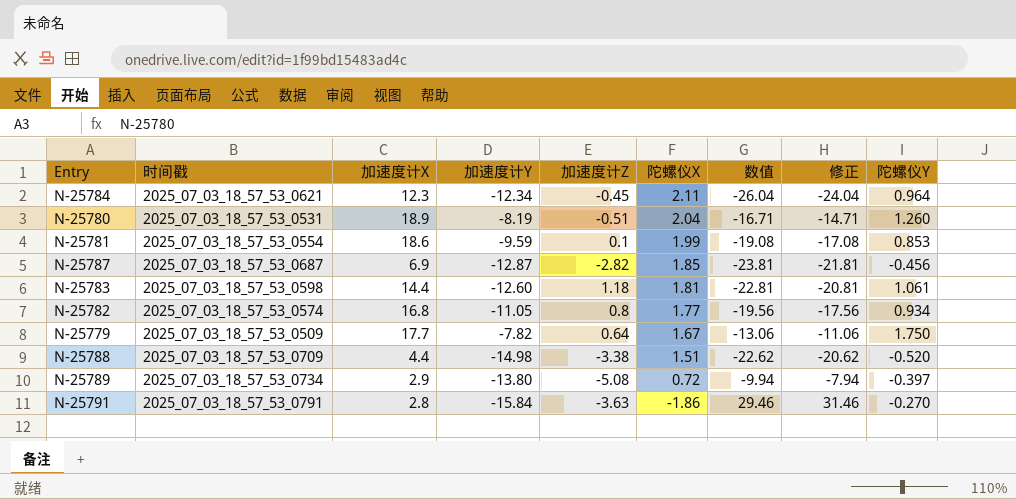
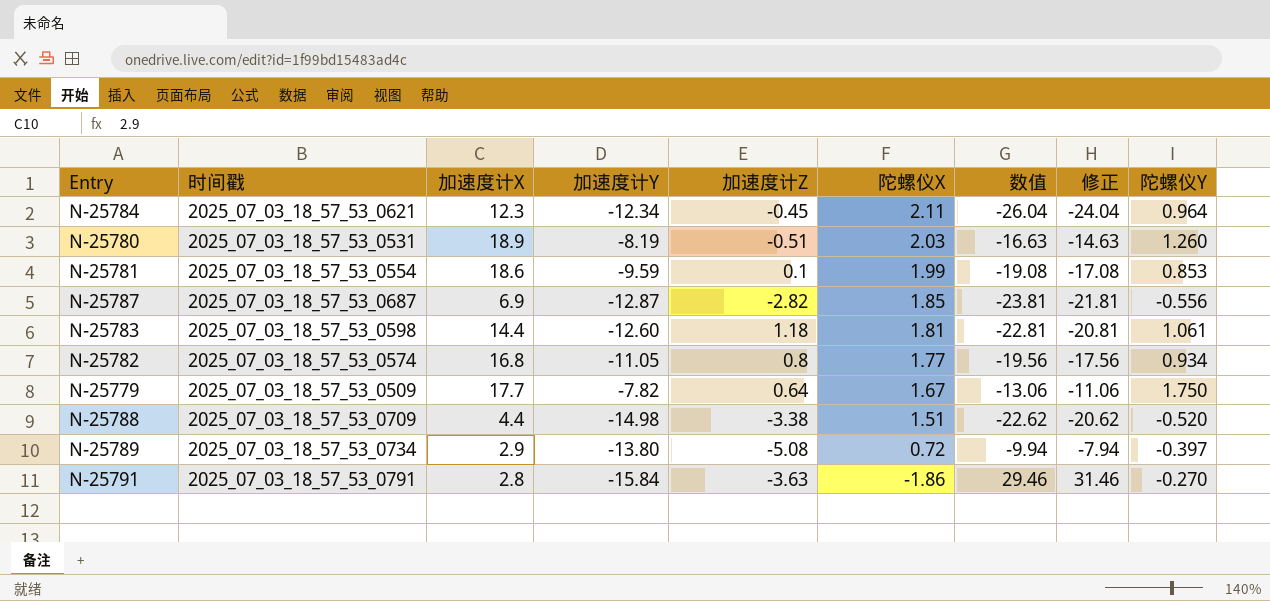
N-25780 | 陀螺仪X: 2.04 -> 2.03
N-25780 | 数值: -16.71 -> -16.63
N-25780 | 修正: -14.71 -> -14.63
N-25787 | 陀螺仪Y: -0.456 -> -0.556

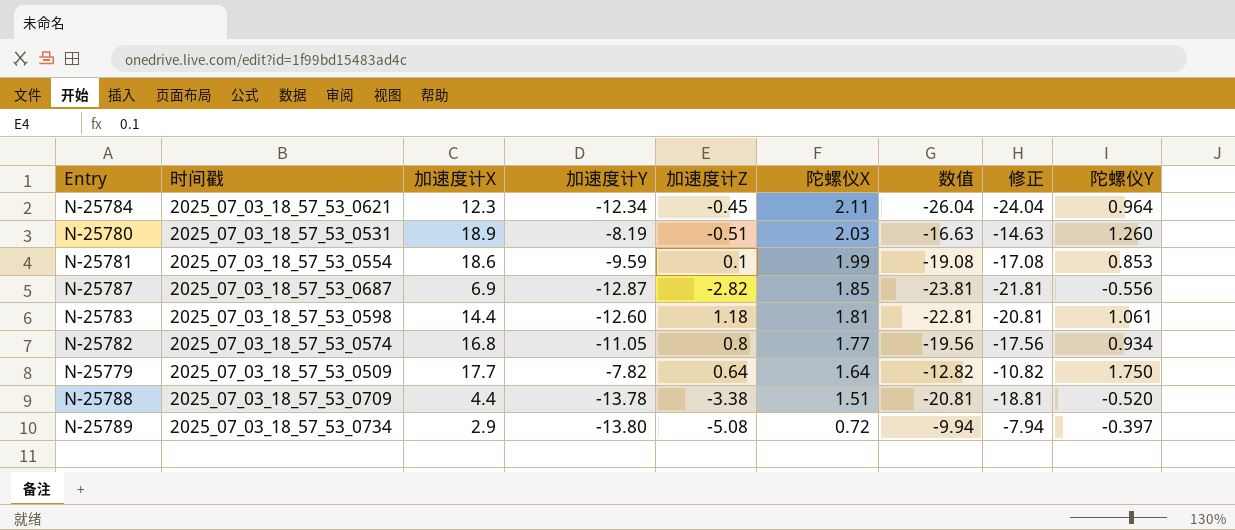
row N-25791: 2025_07_03_18_57_53_0791 | 2.8 | -15.84 | -3.63 | -1.86 | 29.46 | 31.46 | -0.270 -> none
N-25779 | 陀螺仪X: 1.67 -> 1.64
N-25779 | 数值: -13.06 -> -12.82
N-25779 | 修正: -11.06 -> -10.82
N-25788 | 加速度计Y: -14.98 -> -13.78
N-25788 | 数值: -22.62 -> -20.81
N-25788 | 修正: -20.62 -> -18.81

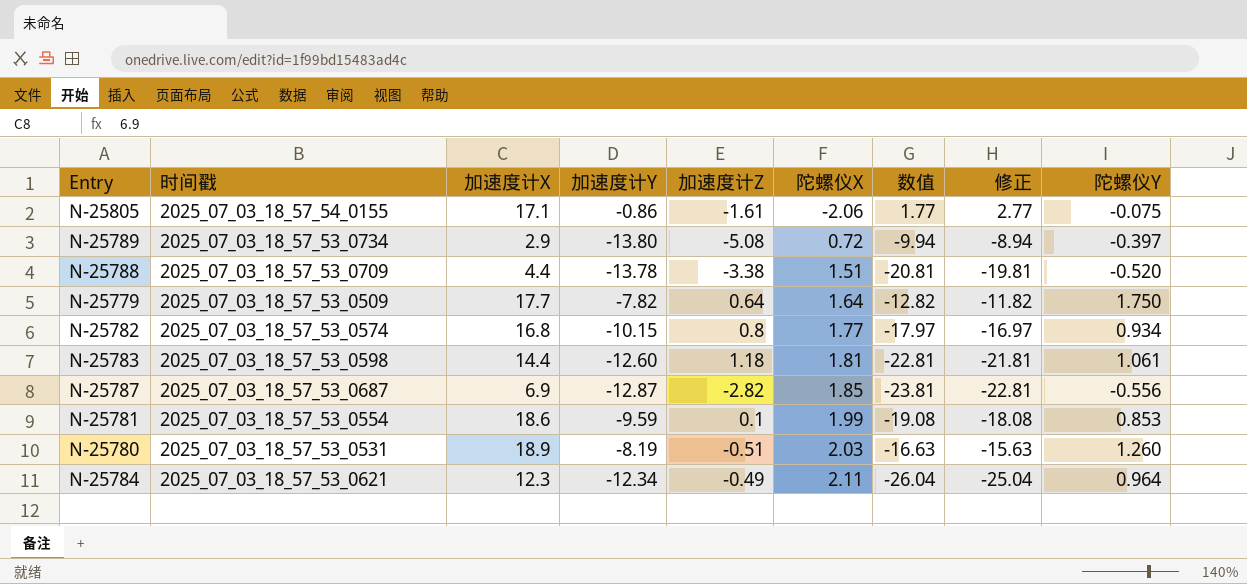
row order: 陀螺仪X descending -> 陀螺仪X ascending
column 修正 | formula: [数值] + 2 -> [数值] + 1
row N-25805: none -> 2025_07_03_18_57_54_0155 | 17.1 | -0.86 | -1.61 | -2.06 | 1.77 | 2.77 | -0.075
N-25782 | 加速度计Y: -11.05 -> -10.15
N-25782 | 数值: -19.56 -> -17.97
N-25784 | 加速度计Z: -0.45 -> -0.49

